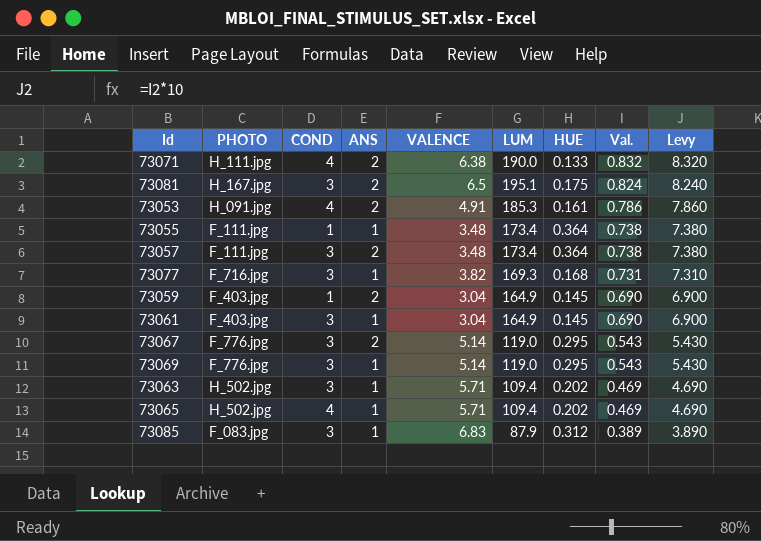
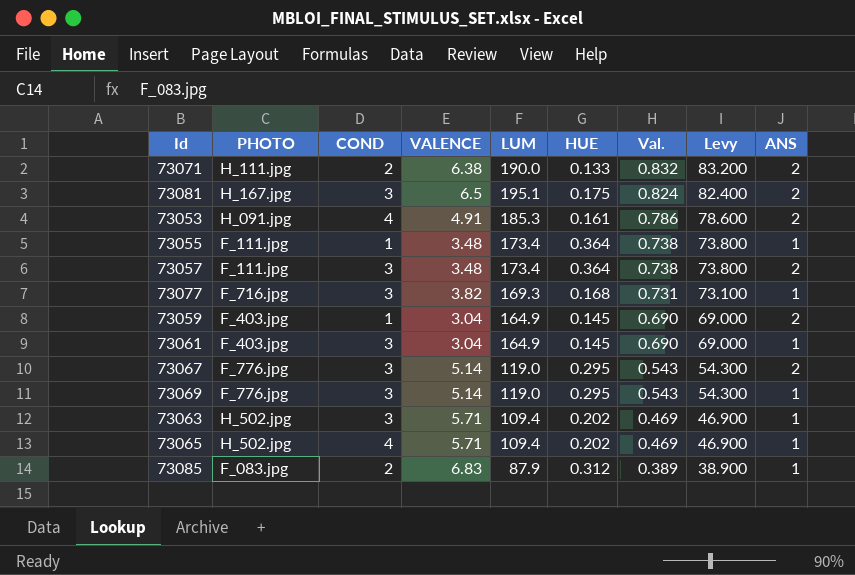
column Levy | formula: [Val.] * 10 -> [Val.] * 100
column ANS | position: 4 -> 9
73071 | COND: 4 -> 2
73085 | COND: 3 -> 2

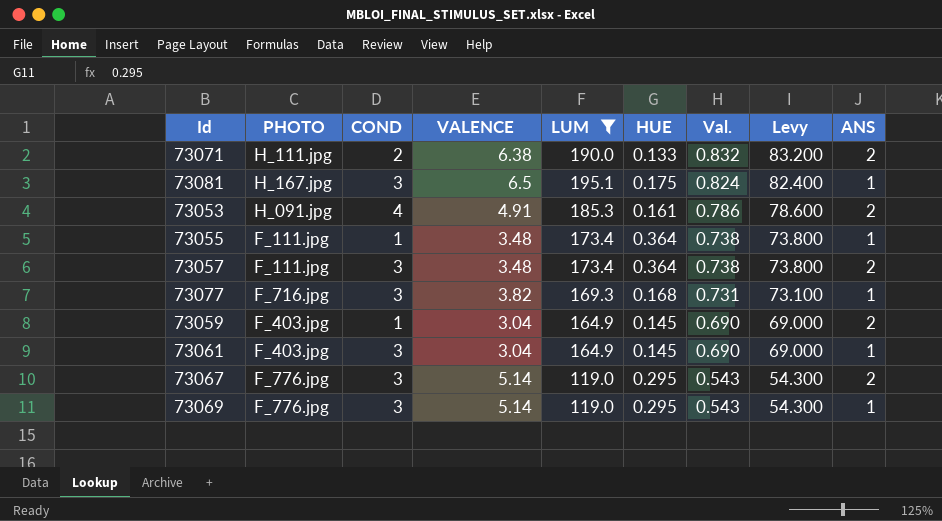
filter: none -> LUM >= 119.0
73081 | ANS: 2 -> 1

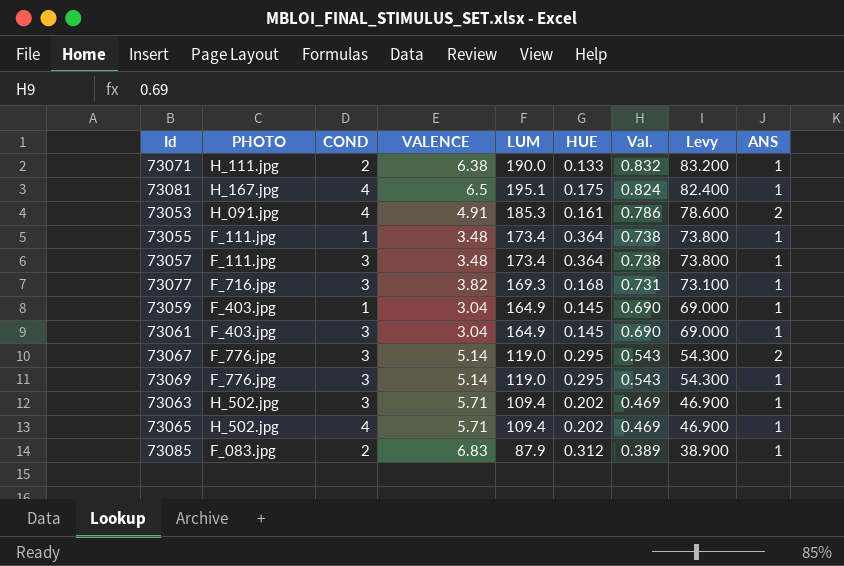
filter: LUM >= 119.0 -> none
73071 | ANS: 2 -> 1
73081 | COND: 3 -> 4
73057 | ANS: 2 -> 1
73059 | ANS: 2 -> 1

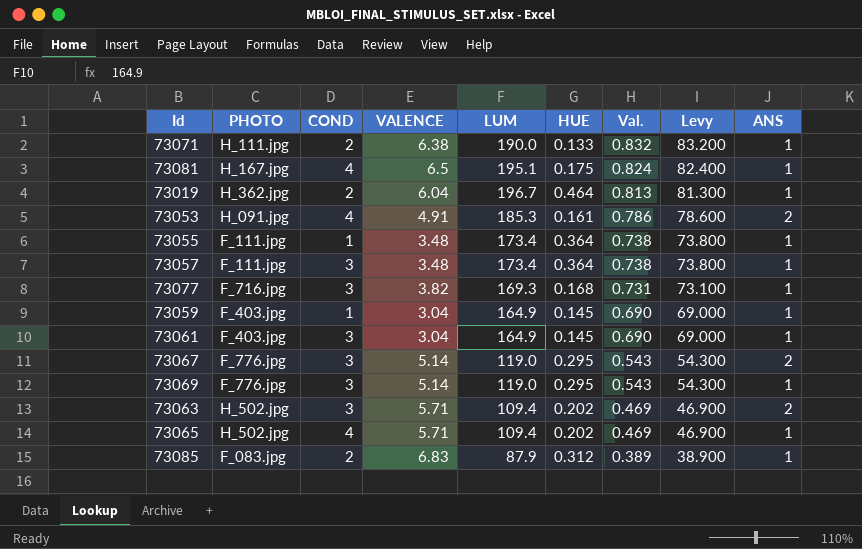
row 73019: none -> H_362.jpg | 2 | 6.04 | 196.7 | 0.464 | 0.813 | 81.300 | 1
73063 | ANS: 1 -> 2

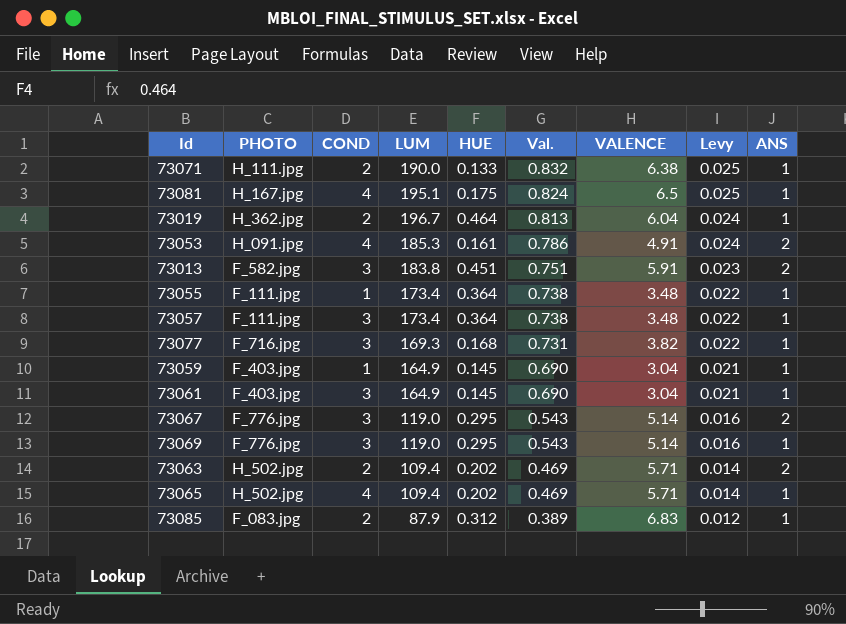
column VALENCE | position: 4 -> 7
column Levy | formula: [Val.] * 100 -> [Val.] * 0.03
row 73013: none -> F_582.jpg | 3 | 183.8 | 0.451 | 0.751 | 5.91 | 0.023 | 2
73063 | COND: 3 -> 2

